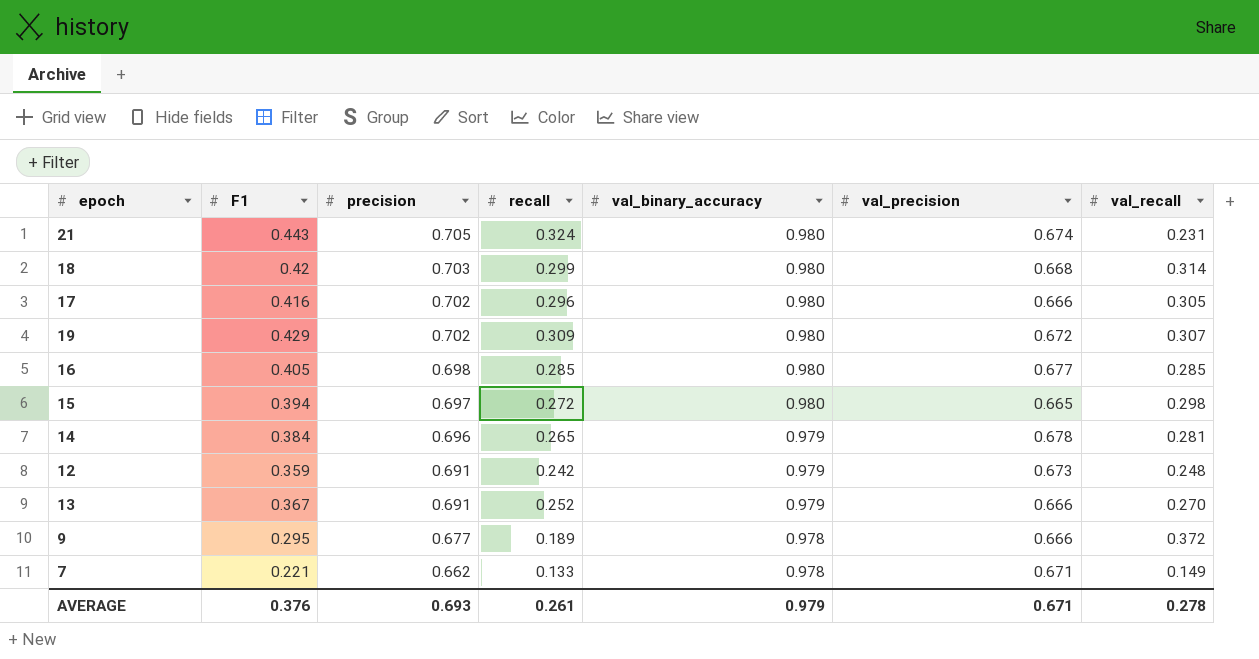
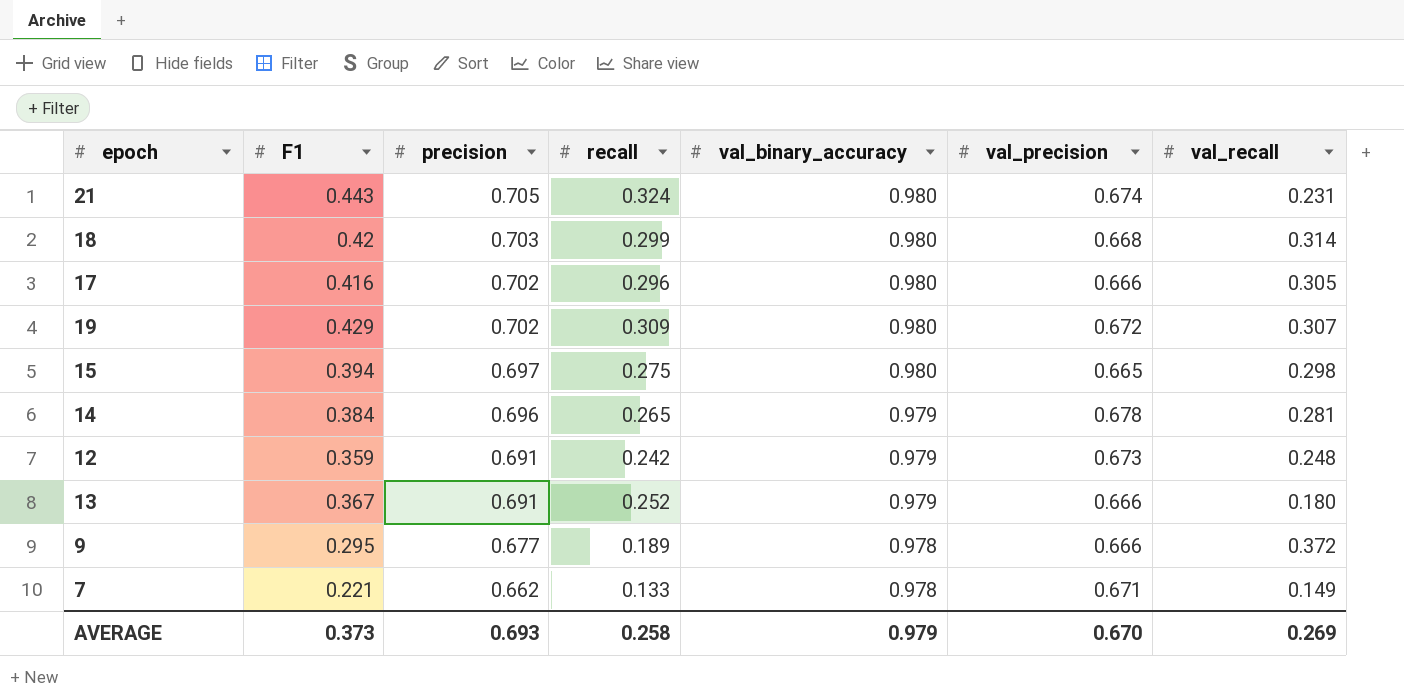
row 16: 0.405 | 0.698 | 0.285 | 0.980 | 0.677 | 0.285 -> none
15 | recall: 0.272 -> 0.275
13 | val_recall: 0.270 -> 0.180
AVERAGE | F1: 0.376 -> 0.373
AVERAGE | recall: 0.261 -> 0.258
AVERAGE | val_precision: 0.671 -> 0.670
AVERAGE | val_recall: 0.278 -> 0.269

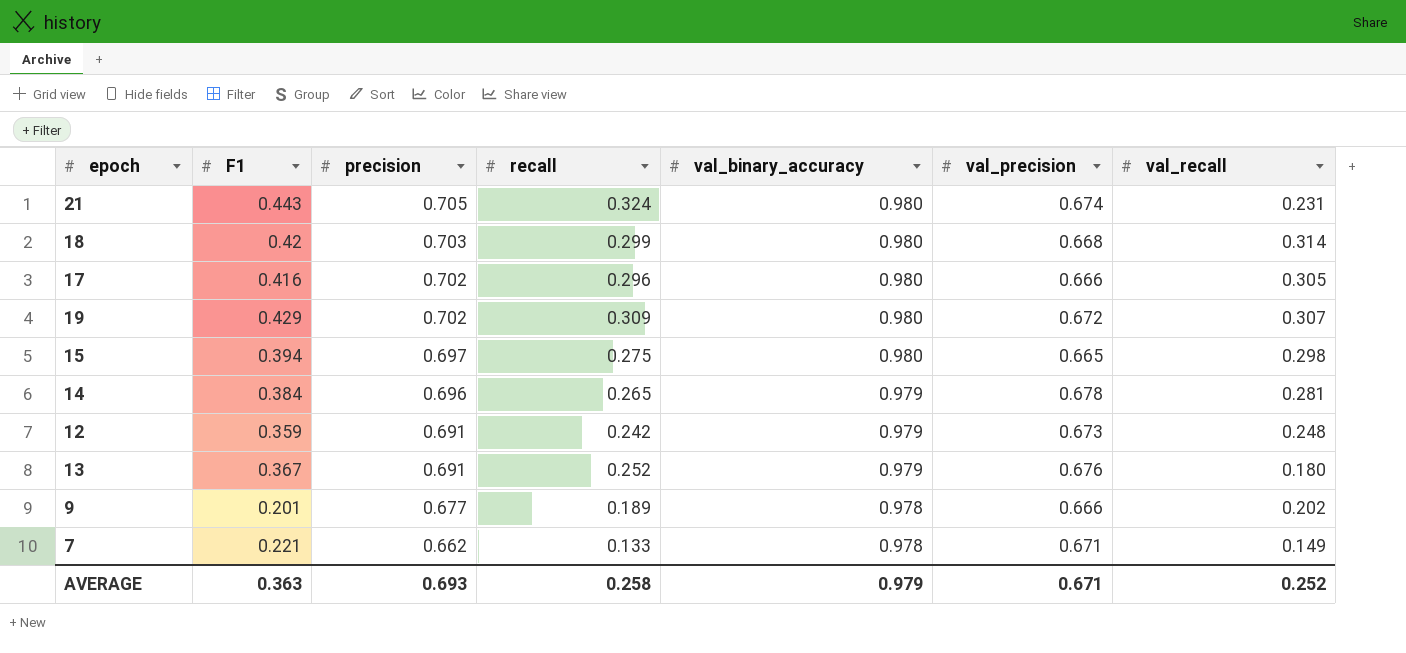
13 | val_precision: 0.666 -> 0.676
9 | F1: 0.295 -> 0.201
9 | val_recall: 0.372 -> 0.202
AVERAGE | F1: 0.373 -> 0.363
AVERAGE | val_precision: 0.670 -> 0.671
AVERAGE | val_recall: 0.269 -> 0.252

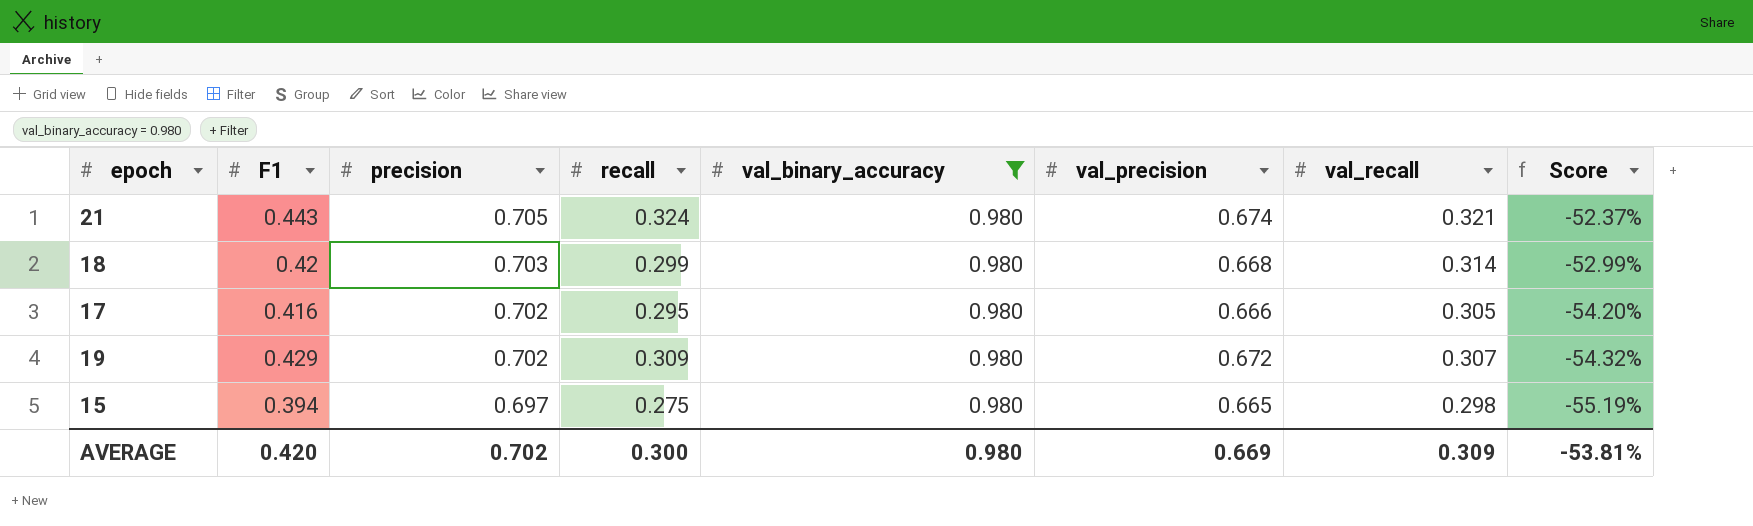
filter: none -> val_binary_accuracy = 0.980
column Score | formula: none -> ([val_recall] - [val_precision]) / [val_precision]
21 | val_recall: 0.231 -> 0.321
17 | recall: 0.296 -> 0.295
AVERAGE | F1: 0.363 -> 0.420
AVERAGE | precision: 0.693 -> 0.702
AVERAGE | recall: 0.258 -> 0.300
AVERAGE | val_binary_accuracy: 0.979 -> 0.980
AVERAGE | val_precision: 0.671 -> 0.669
AVERAGE | val_recall: 0.252 -> 0.309

